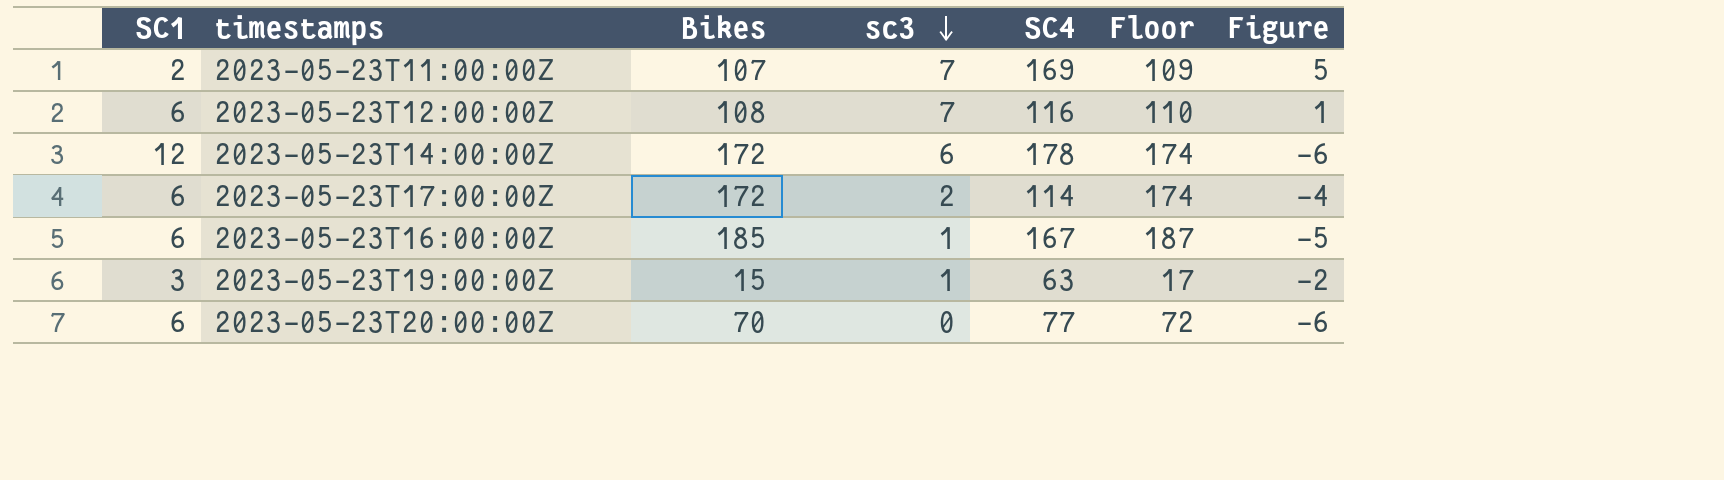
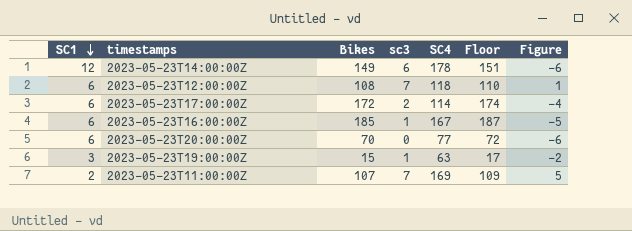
row order: sc3 descending -> SC1 descending
2023-05-23T14:00:00Z | Bikes: 172 -> 149
2023-05-23T14:00:00Z | Floor: 174 -> 151
2023-05-23T12:00:00Z | SC4: 116 -> 118

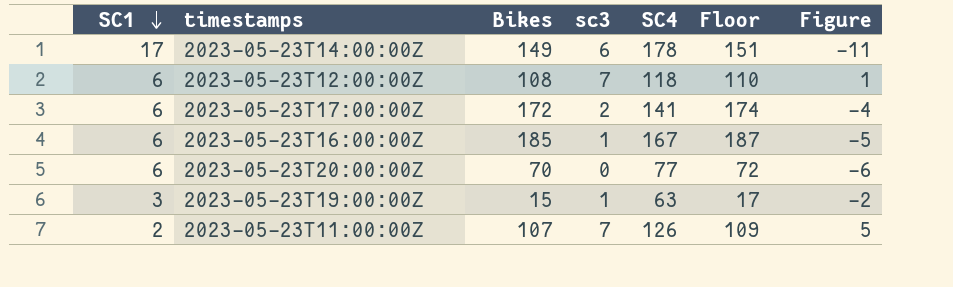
2023-05-23T14:00:00Z | SC1: 12 -> 17
2023-05-23T14:00:00Z | Figure: -6 -> -11
2023-05-23T17:00:00Z | SC4: 114 -> 141
2023-05-23T11:00:00Z | SC4: 169 -> 126

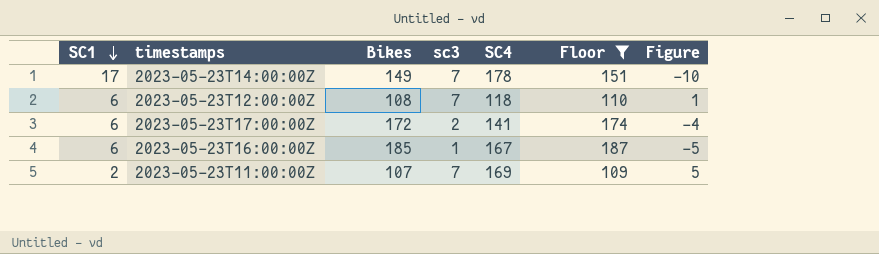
filter: none -> Floor >= 109
2023-05-23T14:00:00Z | sc3: 6 -> 7
2023-05-23T14:00:00Z | Figure: -11 -> -10
2023-05-23T11:00:00Z | SC4: 126 -> 169

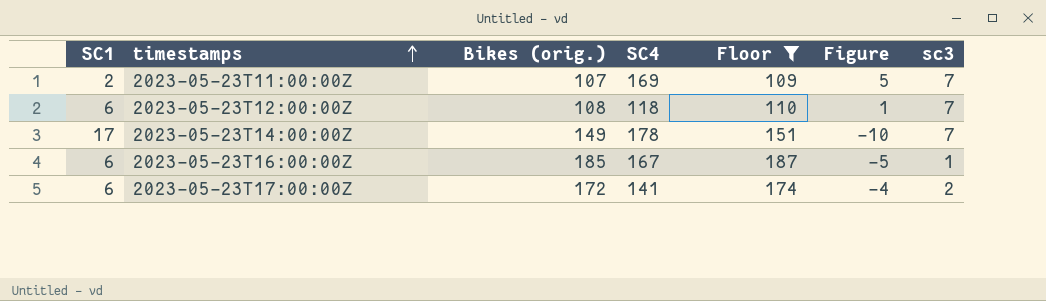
row order: SC1 descending -> timestamps ascending
column name: Bikes -> Bikes (orig.)
column sc3 | position: 4 -> 7

